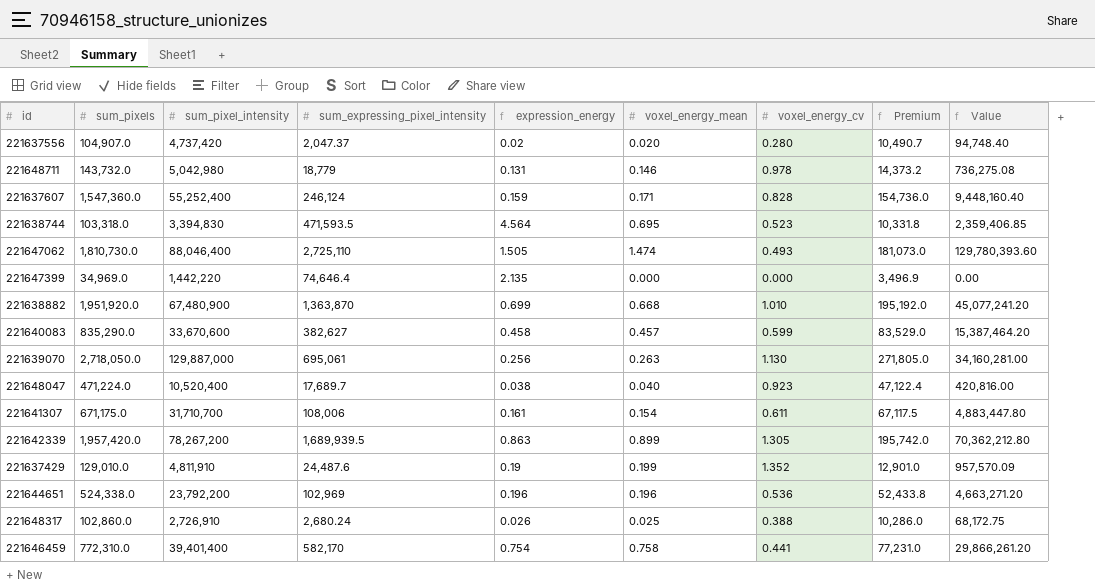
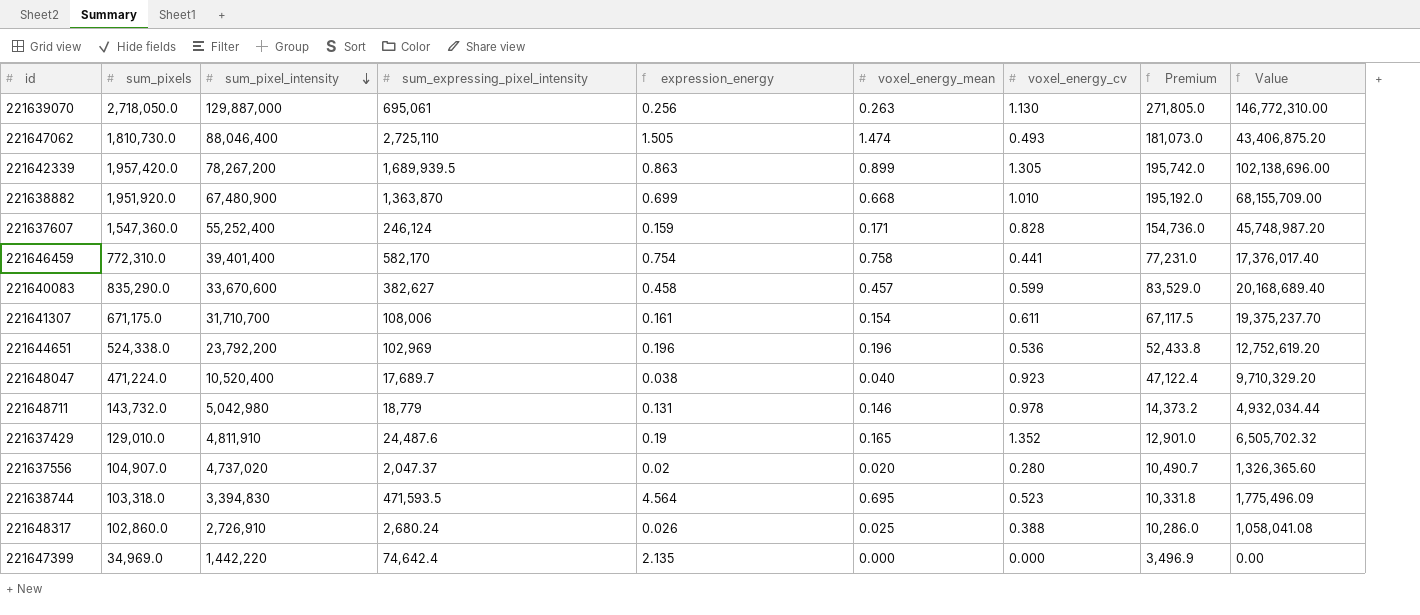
row order: none -> sum_pixel_intensity descending
column Value | formula: [sum_pixel_intensity] * [voxel_energy_mean] -> [sum_pixel_intensity] * [voxel_energy_cv]
221637429 | voxel_energy_mean: 0.199 -> 0.165
221637556 | sum_pixel_intensity: 4,737,420 -> 4,737,020
221647399 | sum_expressing_pixel_intensity: 74,646.4 -> 74,642.4

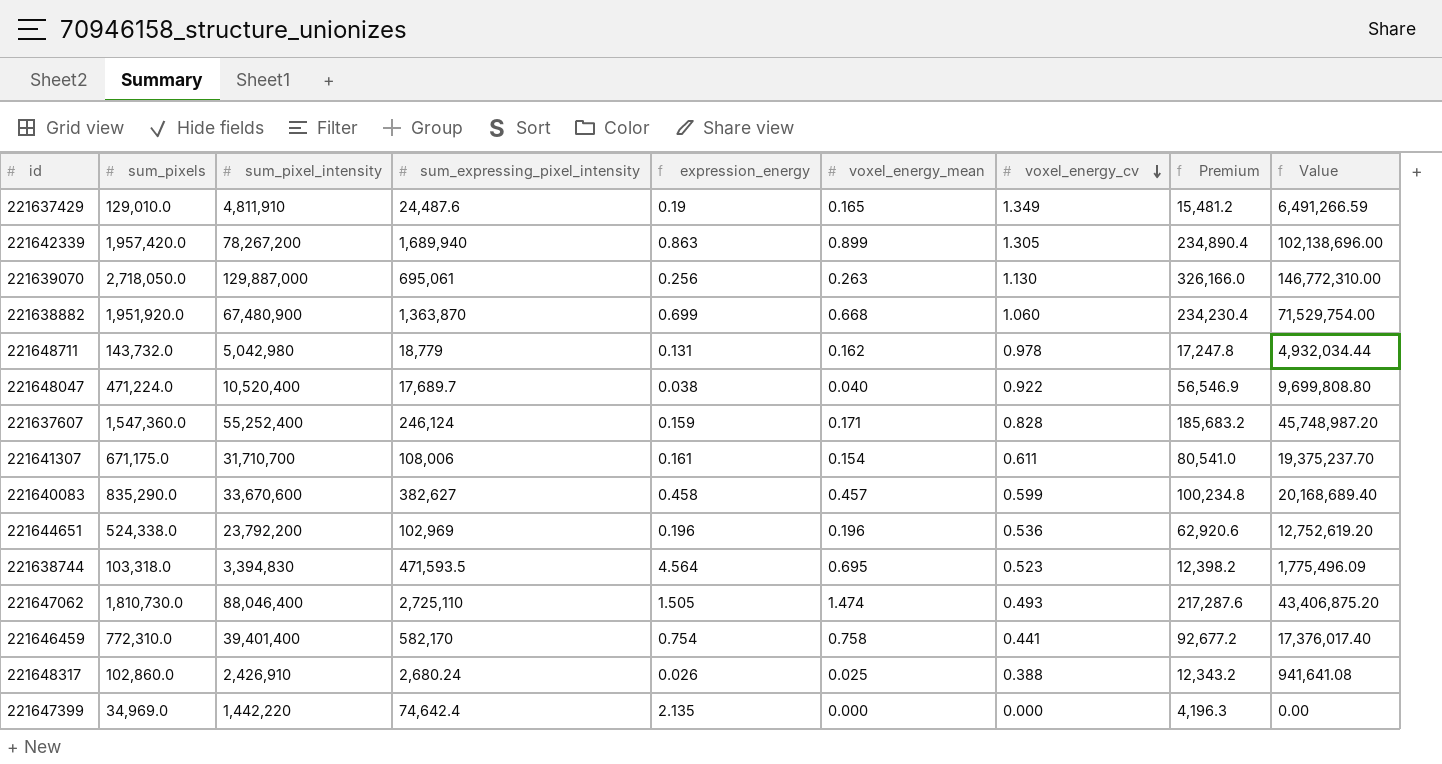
row order: sum_pixel_intensity descending -> voxel_energy_cv descending
column Premium | formula: [sum_pixels] * 0.1 -> [sum_pixels] * 0.12
row 221637556: 104,907.0 | 4,737,020 | 2,047.37 | 0.02 | 0.020 | 0.280 | 10,490.7 | 1,326,365.60 -> none
221637429 | voxel_energy_cv: 1.352 -> 1.349
221637429 | Value: 6,505,702.32 -> 6,491,266.59
221642339 | sum_expressing_pixel_intensity: 1,689,939.5 -> 1,689,940
221638882 | voxel_energy_cv: 1.010 -> 1.060
221638882 | Value: 68,155,709.00 -> 71,529,754.00
221648711 | voxel_energy_mean: 0.146 -> 0.162
221648047 | voxel_energy_cv: 0.923 -> 0.922
221648047 | Value: 9,710,329.20 -> 9,699,808.80
221648317 | sum_pixel_intensity: 2,726,910 -> 2,426,910
221648317 | Value: 1,058,041.08 -> 941,641.08

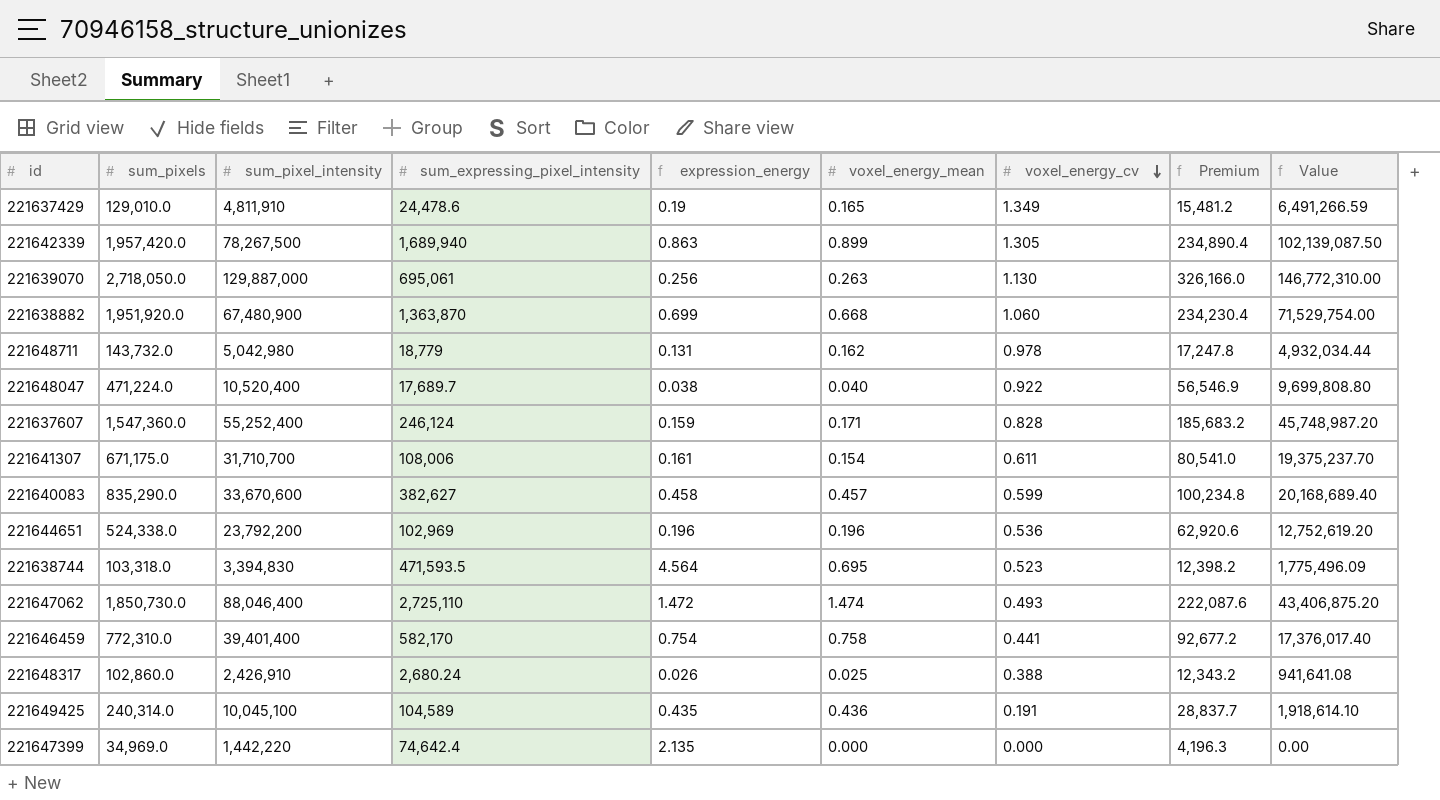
221637429 | sum_expressing_pixel_intensity: 24,487.6 -> 24,478.6
221642339 | sum_pixel_intensity: 78,267,200 -> 78,267,500
221642339 | Value: 102,138,696.00 -> 102,139,087.50
221647062 | sum_pixels: 1,810,730.0 -> 1,850,730.0
221647062 | expression_energy: 1.505 -> 1.472
221647062 | Premium: 217,287.6 -> 222,087.6
row 221649425: none -> 240,314.0 | 10,045,100 | 104,589 | 0.435 | 0.436 | 0.191 | 28,837.7 | 1,918,614.10

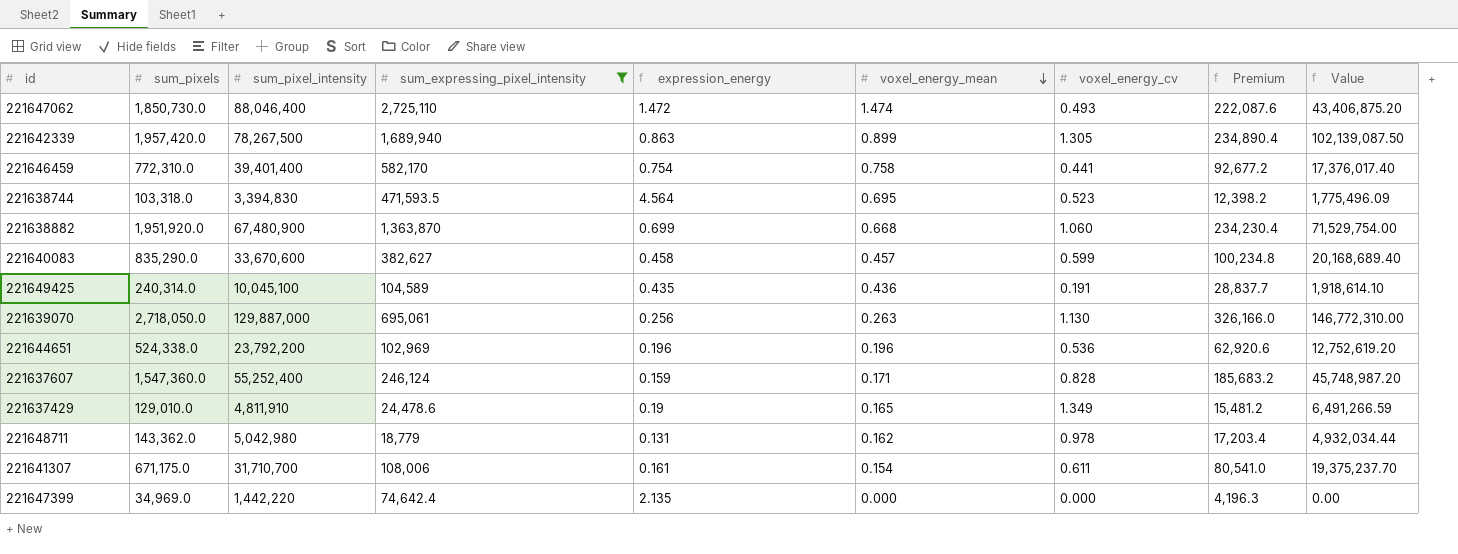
filter: none -> sum_expressing_pixel_intensity >= 18,779
row order: voxel_energy_cv descending -> voxel_energy_mean descending
221648711 | sum_pixels: 143,732.0 -> 143,362.0
221648711 | Premium: 17,247.8 -> 17,203.4

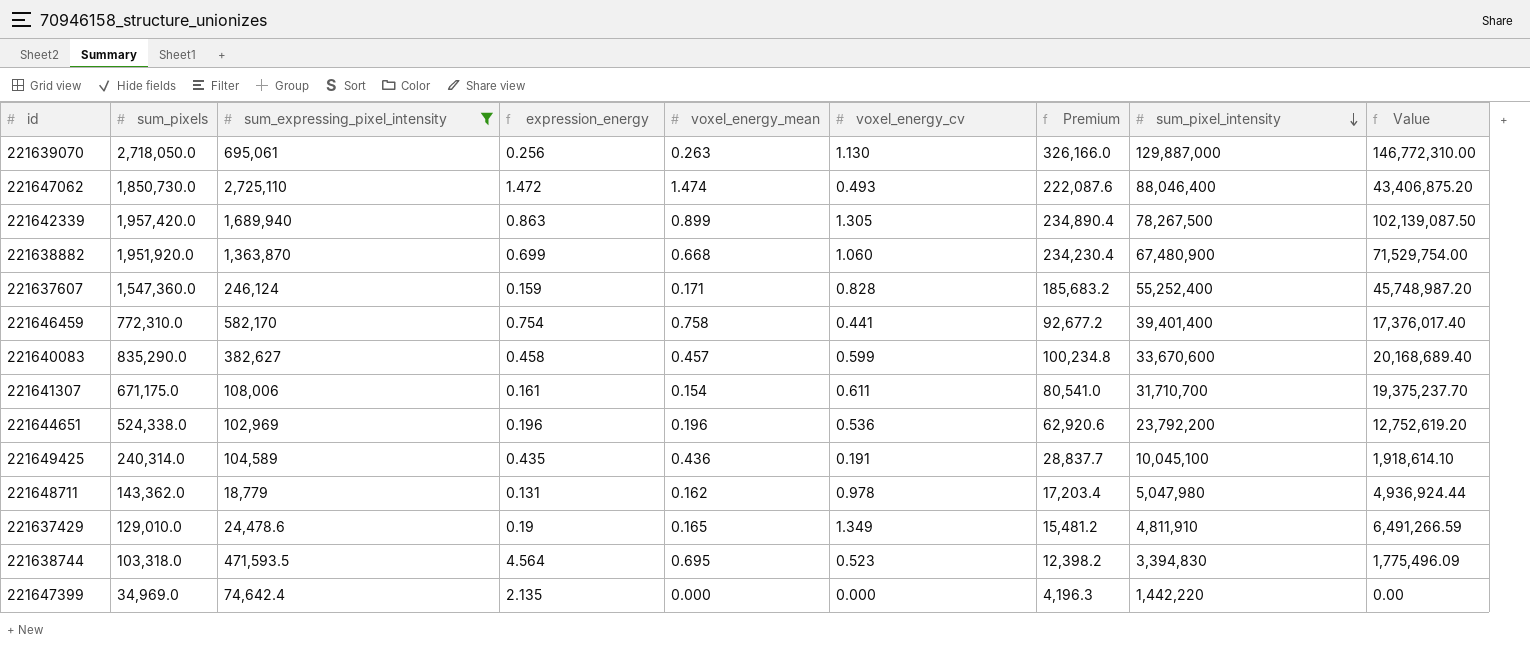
row order: voxel_energy_mean descending -> sum_pixel_intensity descending
column sum_pixel_intensity | position: 3 -> 8
221648711 | sum_pixel_intensity: 5,042,980 -> 5,047,980
221648711 | Value: 4,932,034.44 -> 4,936,924.44

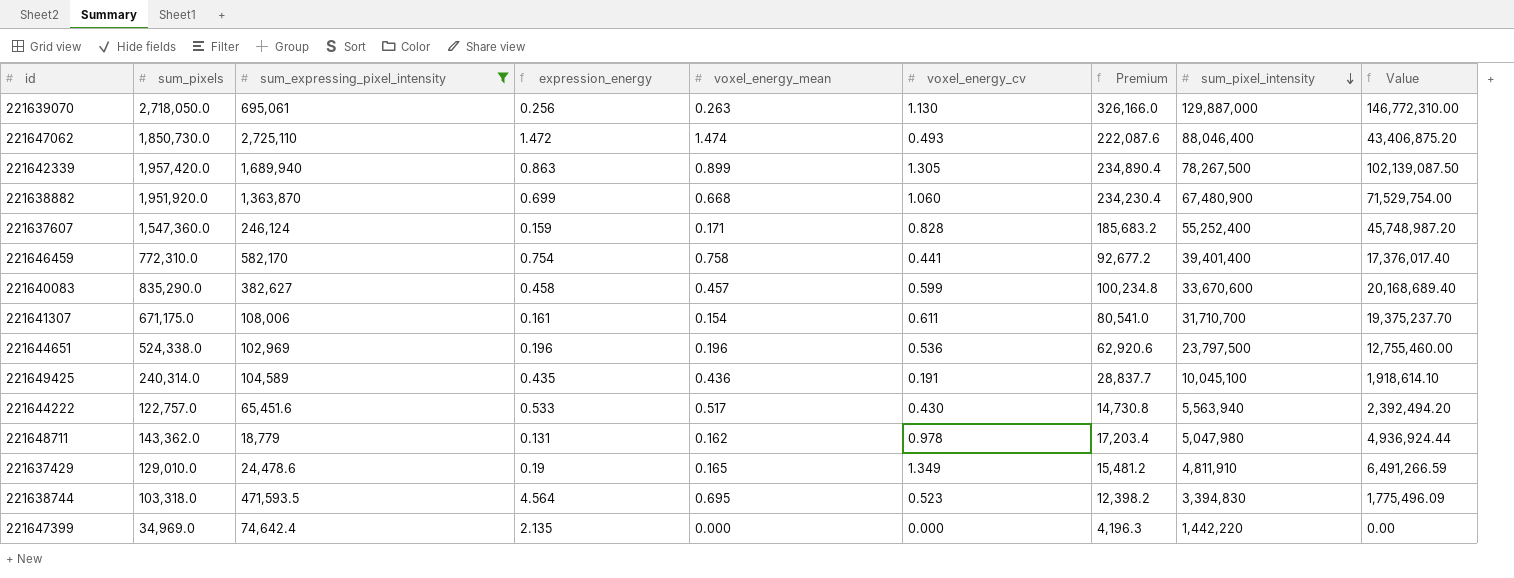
221644651 | sum_pixel_intensity: 23,792,200 -> 23,797,500
221644651 | Value: 12,752,619.20 -> 12,755,460.00
row 221644222: none -> 122,757.0 | 65,451.6 | 0.533 | 0.517 | 0.430 | 14,730.8 | 5,563,940 | 2,392,494.20

